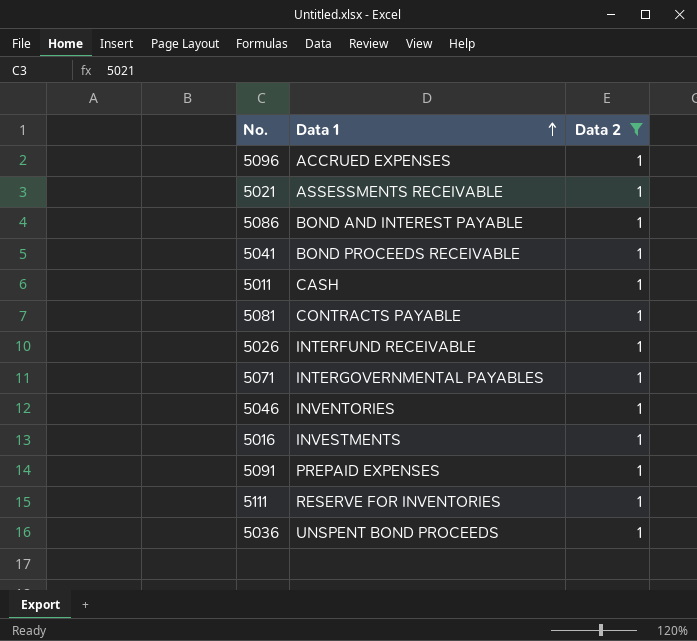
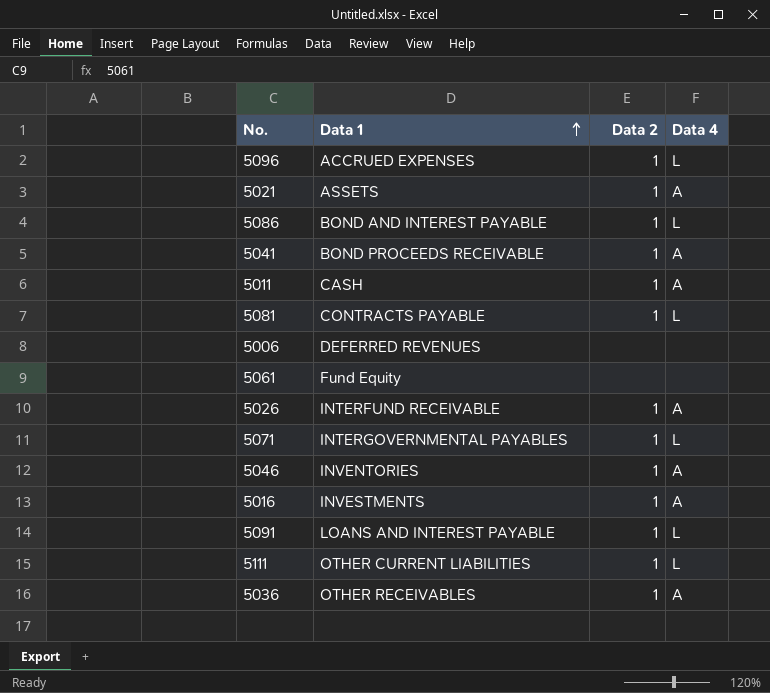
filter: Data 2 = 1 -> none
column Data 4 | position: none -> 4
5021 | Data 1: ASSESSMENTS RECEIVABLE -> ASSETS
5091 | Data 1: PREPAID EXPENSES -> LOANS AND INTEREST PAYABLE
5111 | Data 1: RESERVE FOR INVENTORIES -> OTHER CURRENT LIABILITIES
5036 | Data 1: UNSPENT BOND PROCEEDS -> OTHER RECEIVABLES

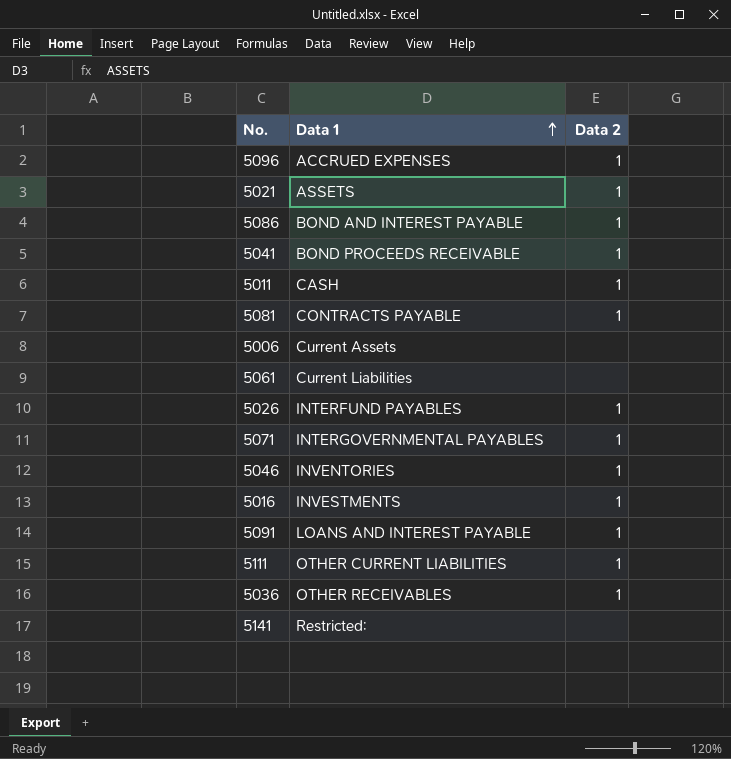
column Data 4 | position: 4 -> none
5006 | Data 1: DEFERRED REVENUES -> Current Assets
5061 | Data 1: Fund Equity -> Current Liabilities
5026 | Data 1: INTERFUND RECEIVABLE -> INTERFUND PAYABLES
row 5141: none -> Restricted: | none

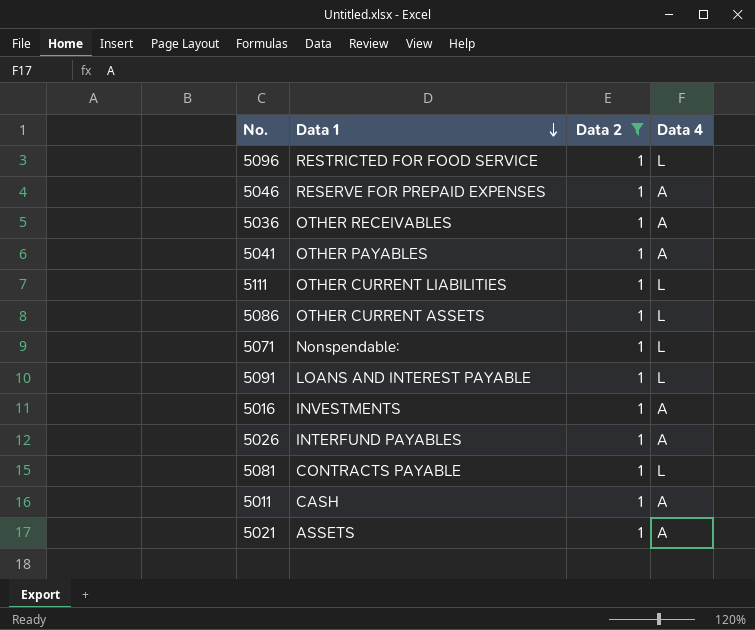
filter: none -> Data 2 = 1
row order: Data 1 ascending -> Data 1 descending
column Data 4 | position: none -> 4
5096 | Data 1: ACCRUED EXPENSES -> RESTRICTED FOR FOOD SERVICE
5046 | Data 1: INVENTORIES -> RESERVE FOR PREPAID EXPENSES
5041 | Data 1: BOND PROCEEDS RECEIVABLE -> OTHER PAYABLES
5086 | Data 1: BOND AND INTEREST PAYABLE -> OTHER CURRENT ASSETS
5071 | Data 1: INTERGOVERNMENTAL PAYABLES -> Nonspendable:

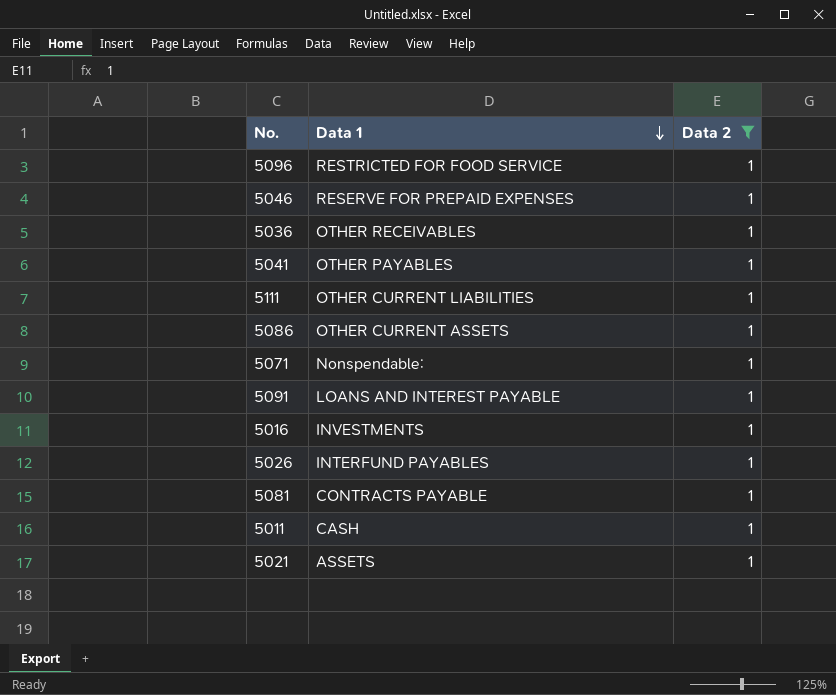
column Data 4 | position: 4 -> none

